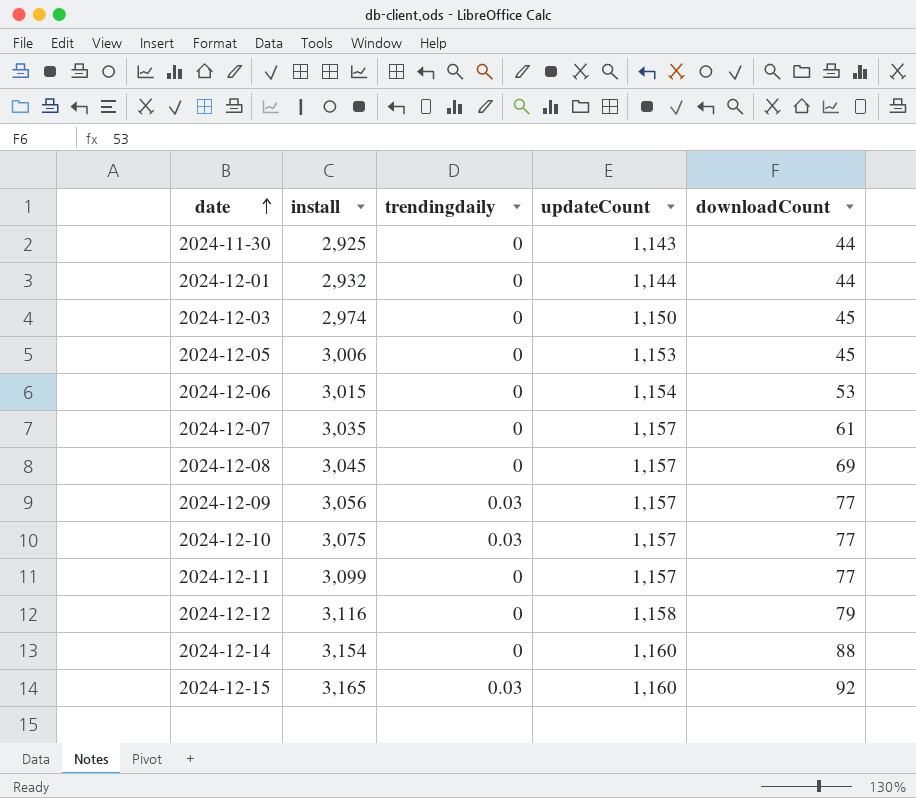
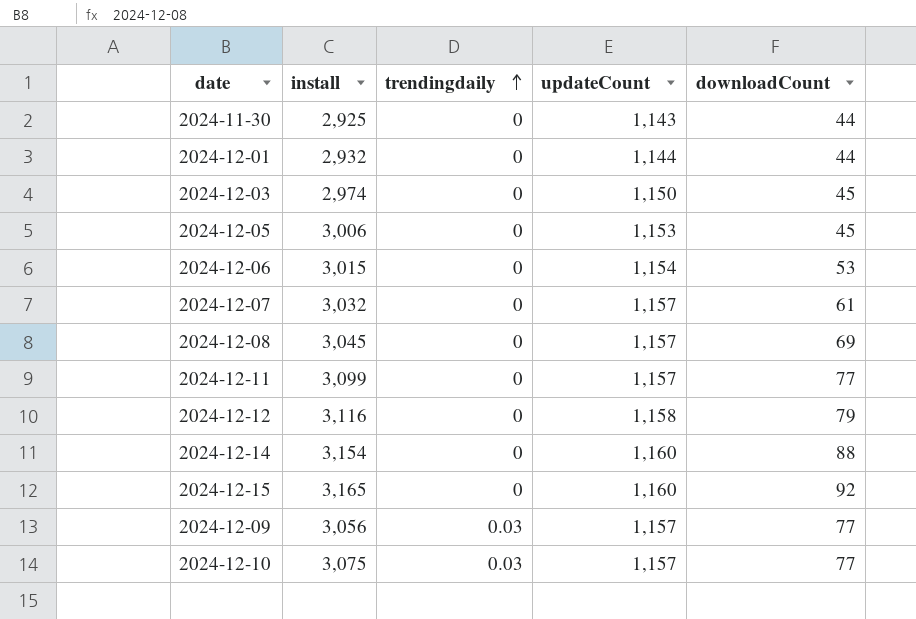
row order: date ascending -> trendingdaily ascending
2024-12-07 | install: 3,035 -> 3,032
2024-12-15 | trendingdaily: 0.03 -> 0

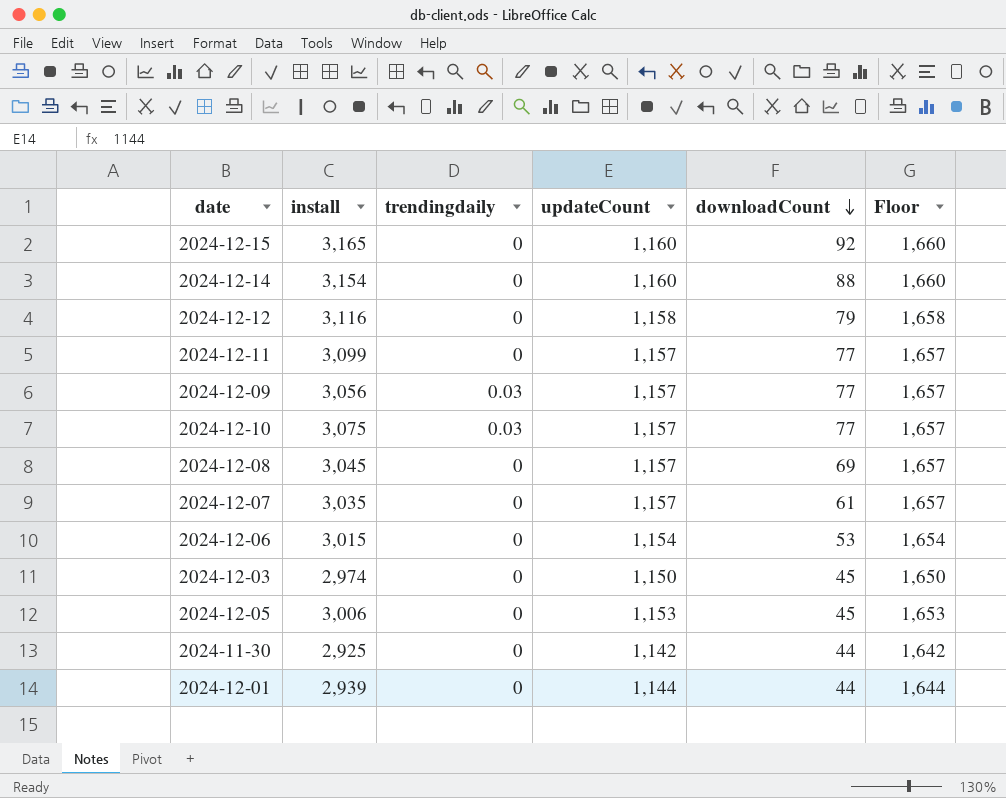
row order: trendingdaily ascending -> downloadCount descending
column Floor | formula: none -> [updateCount] + 500
2024-12-07 | install: 3,032 -> 3,035
2024-11-30 | updateCount: 1,143 -> 1,142
2024-12-01 | install: 2,932 -> 2,939

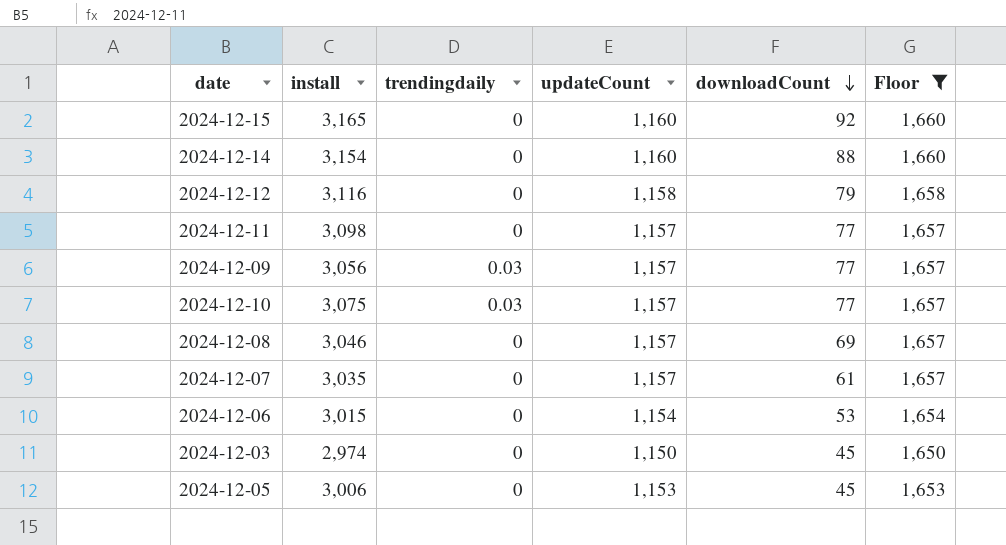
filter: none -> Floor >= 1,650
2024-12-11 | install: 3,099 -> 3,098
2024-12-08 | install: 3,045 -> 3,046

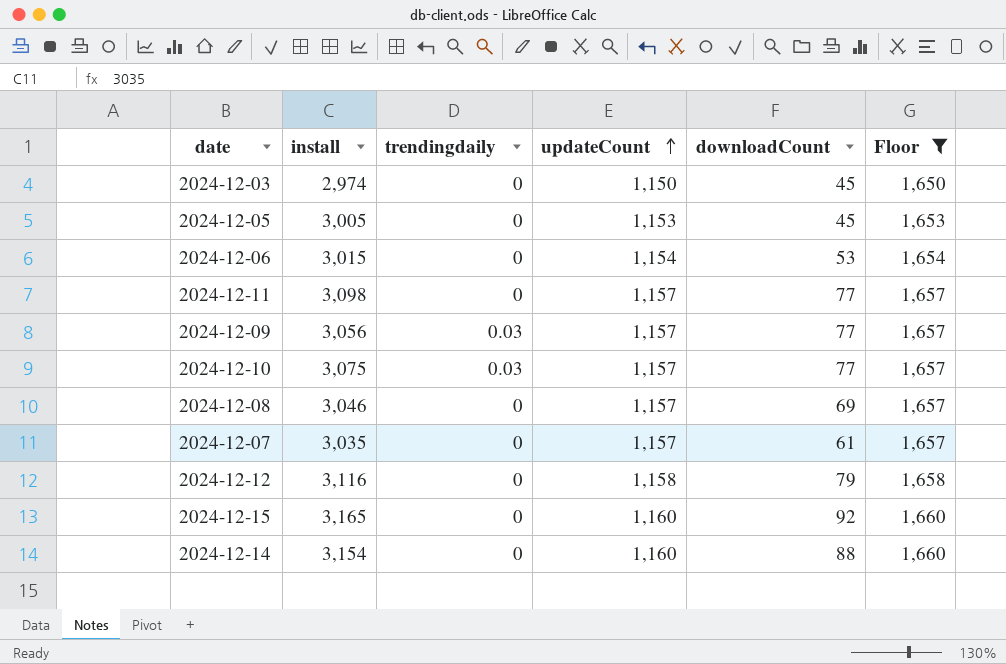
row order: downloadCount descending -> updateCount ascending
2024-12-05 | install: 3,006 -> 3,005

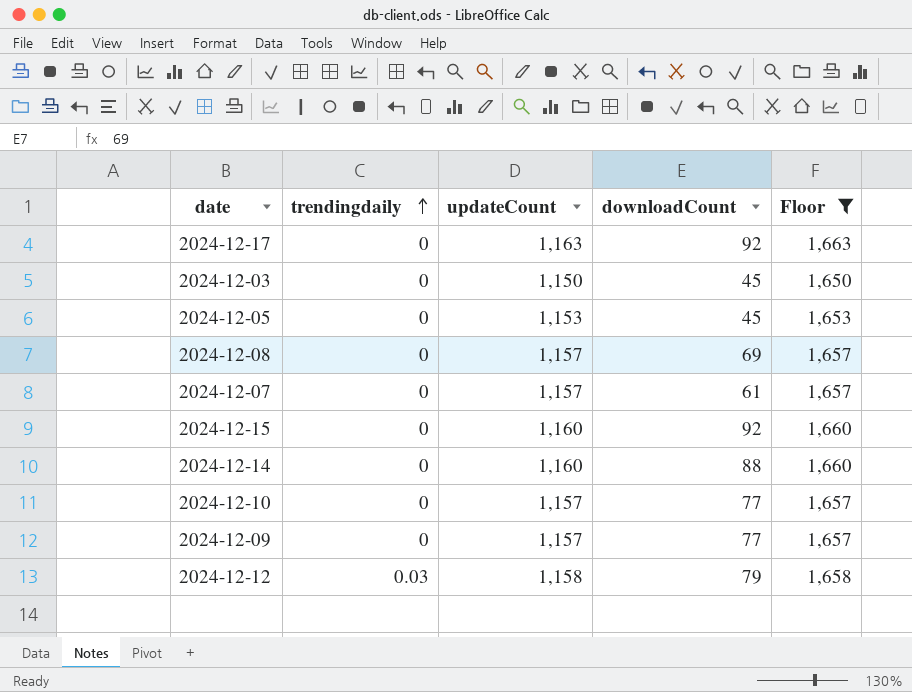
row order: updateCount ascending -> trendingdaily ascending
column install | position: 2 -> none
row 2024-12-06: 3,015 | 0 | 1,154 | 53 | 1,654 -> none
row 2024-12-11: 3,098 | 0 | 1,157 | 77 | 1,657 -> none
row 2024-12-17: none -> 0 | 1,163 | 92 | 1,663
2024-12-10 | trendingdaily: 0.03 -> 0
2024-12-09 | trendingdaily: 0.03 -> 0
2024-12-12 | trendingdaily: 0 -> 0.03

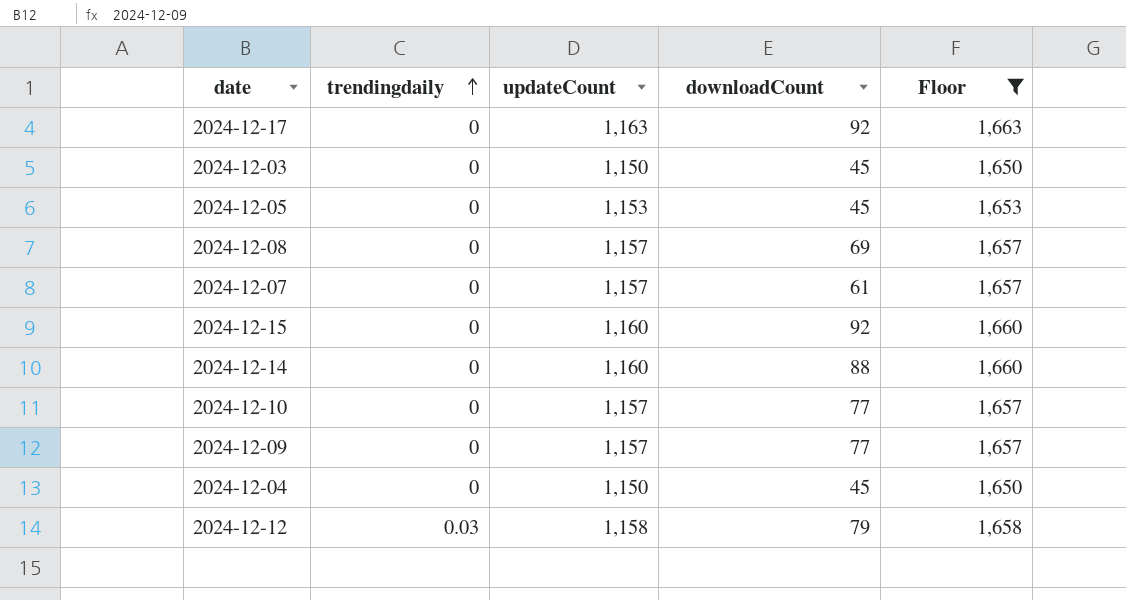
row 2024-12-04: none -> 0 | 1,150 | 45 | 1,650

